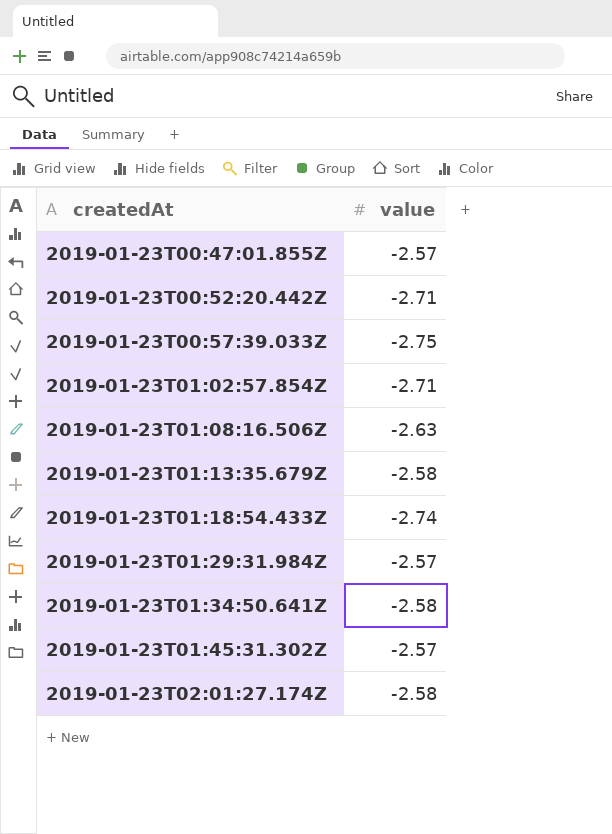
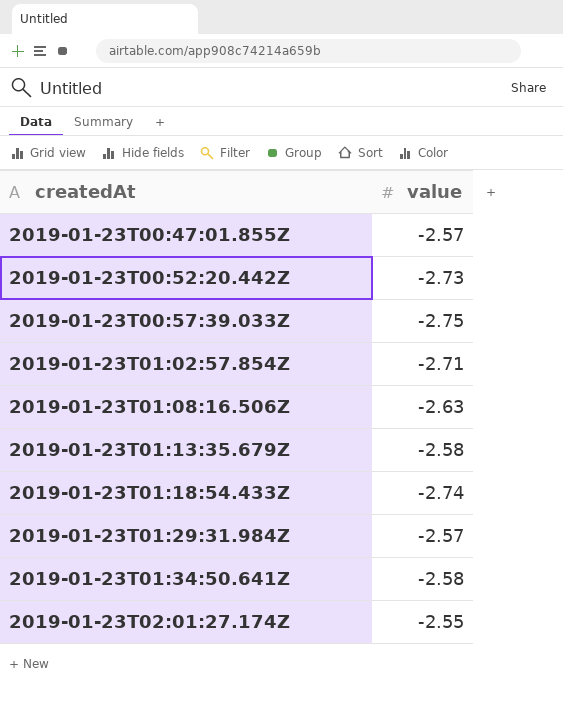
row 2019-01-23T01:45:31.302Z: -2.57 -> none
2019-01-23T00:52:20.442Z | value: -2.71 -> -2.73
2019-01-23T02:01:27.174Z | value: -2.58 -> -2.55

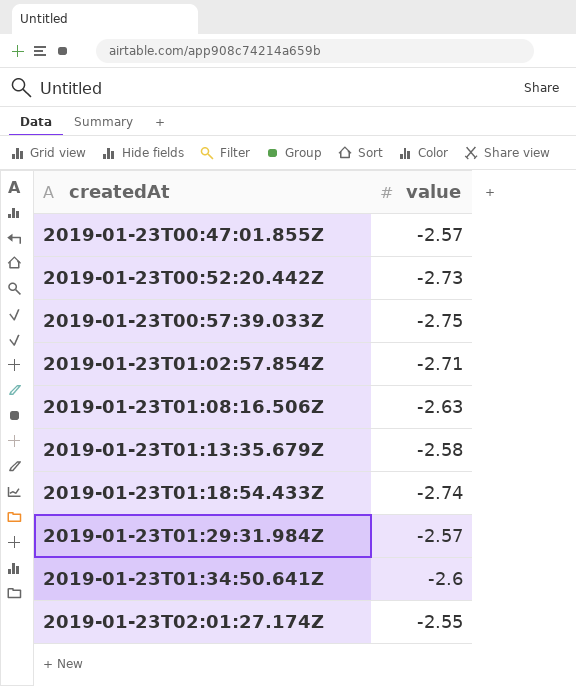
2019-01-23T01:34:50.641Z | value: -2.58 -> -2.6

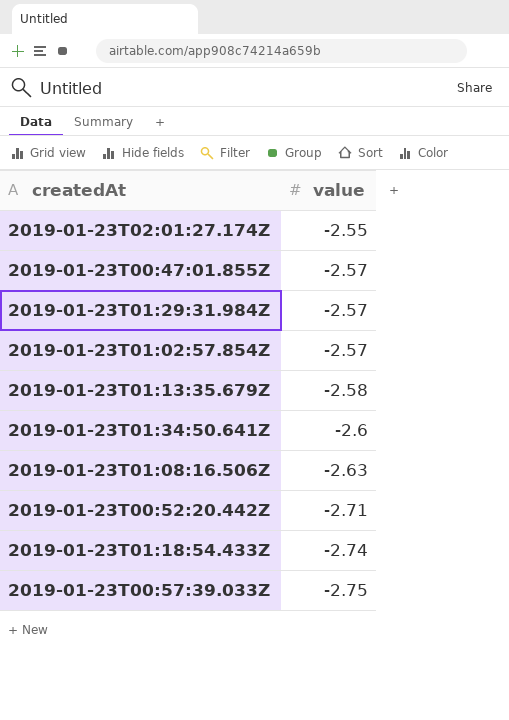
row order: createdAt ascending -> value descending
2019-01-23T01:02:57.854Z | value: -2.71 -> -2.57
2019-01-23T00:52:20.442Z | value: -2.73 -> -2.71

